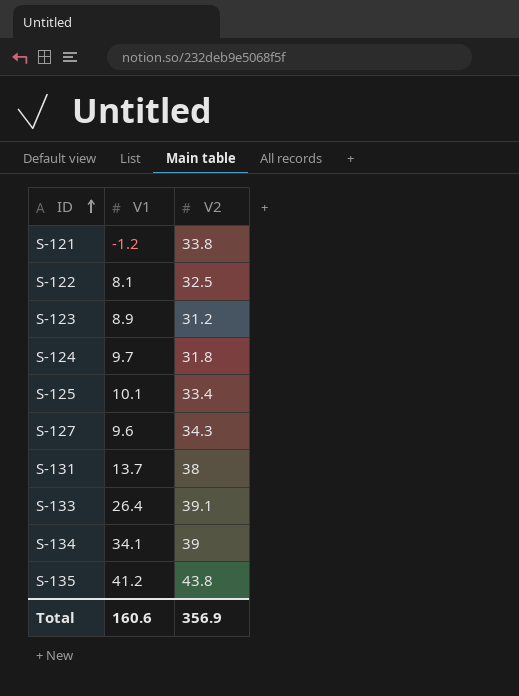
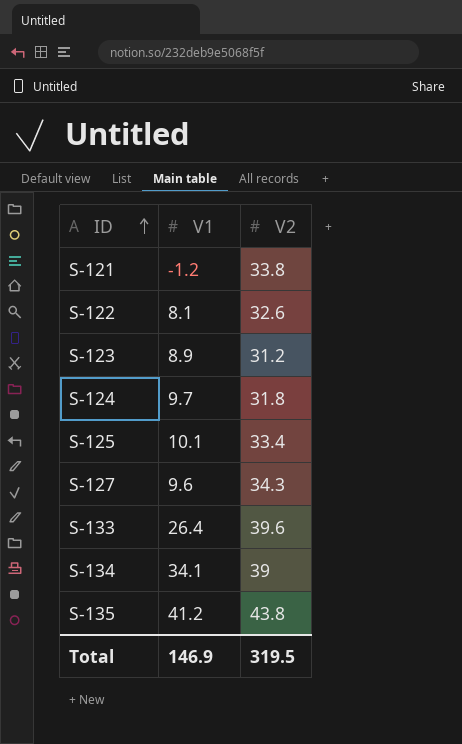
row S-131: 13.7 | 38 -> none
S-122 | V2: 32.5 -> 32.6
S-133 | V2: 39.1 -> 39.6
Total | V1: 160.6 -> 146.9
Total | V2: 356.9 -> 319.5

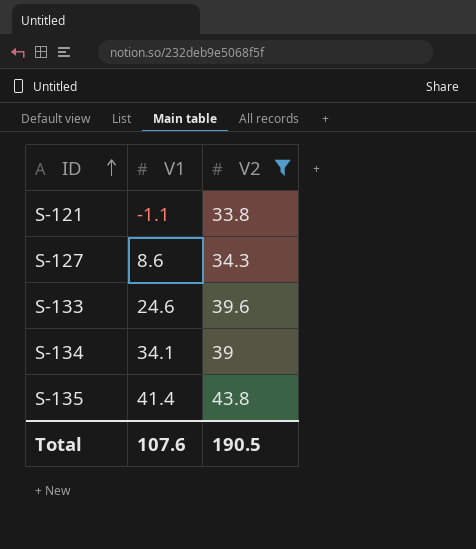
filter: none -> V2 >= 33.8
S-121 | V1: -1.2 -> -1.1
S-127 | V1: 9.6 -> 8.6
S-133 | V1: 26.4 -> 24.6
S-135 | V1: 41.2 -> 41.4
Total | V1: 146.9 -> 107.6
Total | V2: 319.5 -> 190.5

